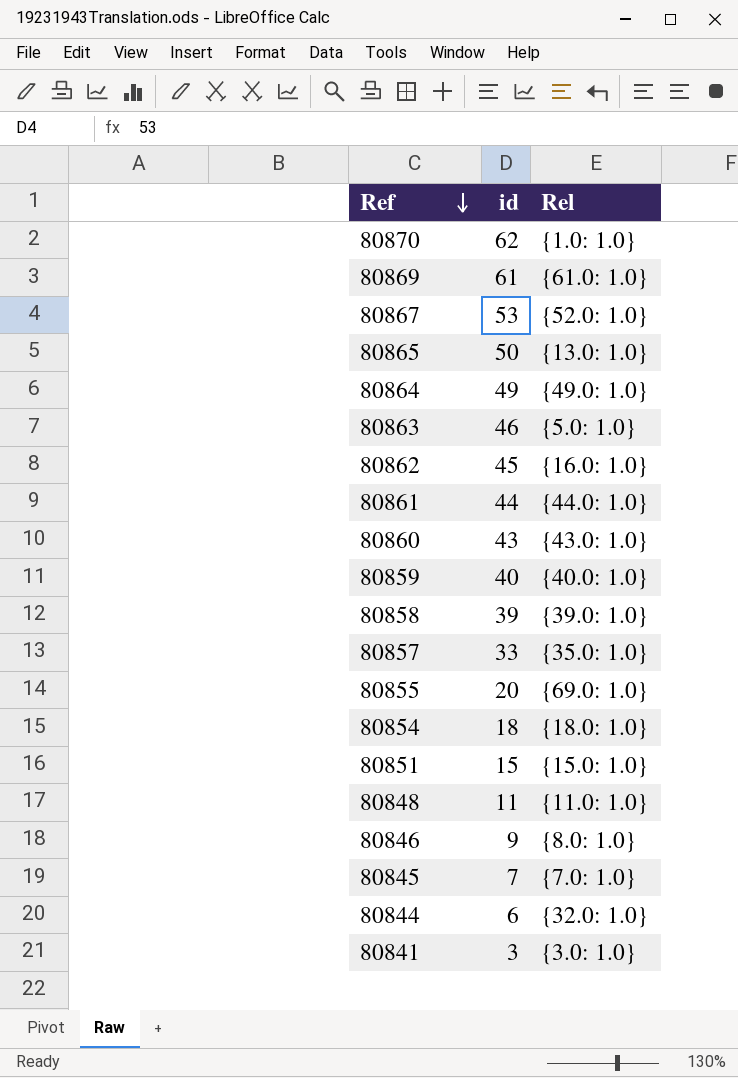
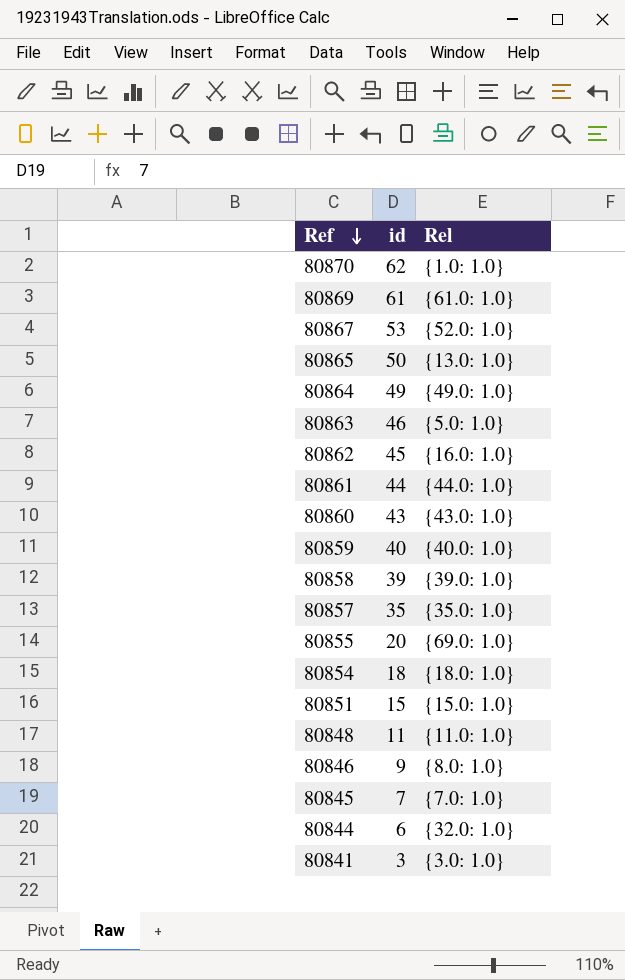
80857 | id: 33 -> 35

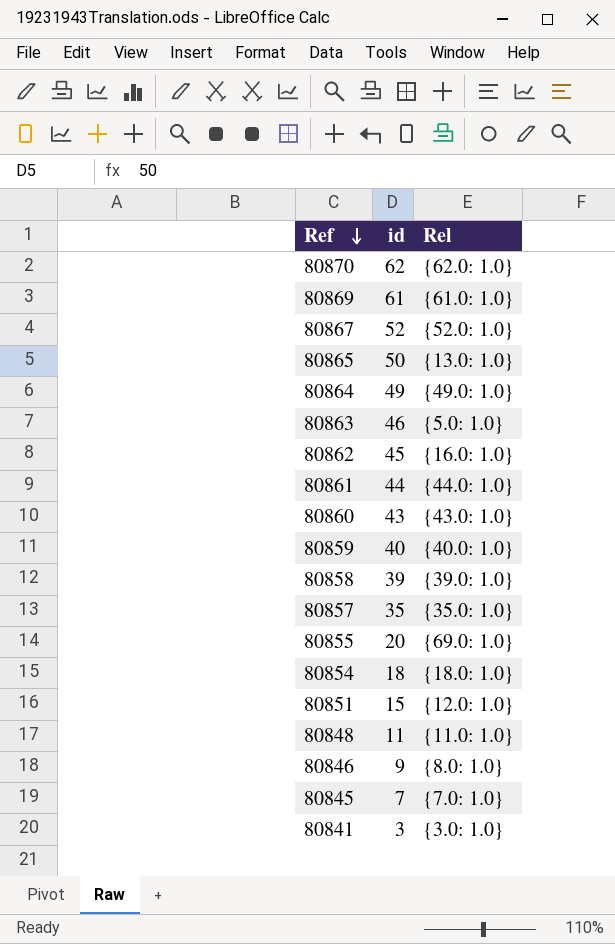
row 80844: 6 | {32.0: 1.0} -> none
80870 | Rel: {1.0: 1.0} -> {62.0: 1.0}
80867 | id: 53 -> 52
80851 | Rel: {15.0: 1.0} -> {12.0: 1.0}

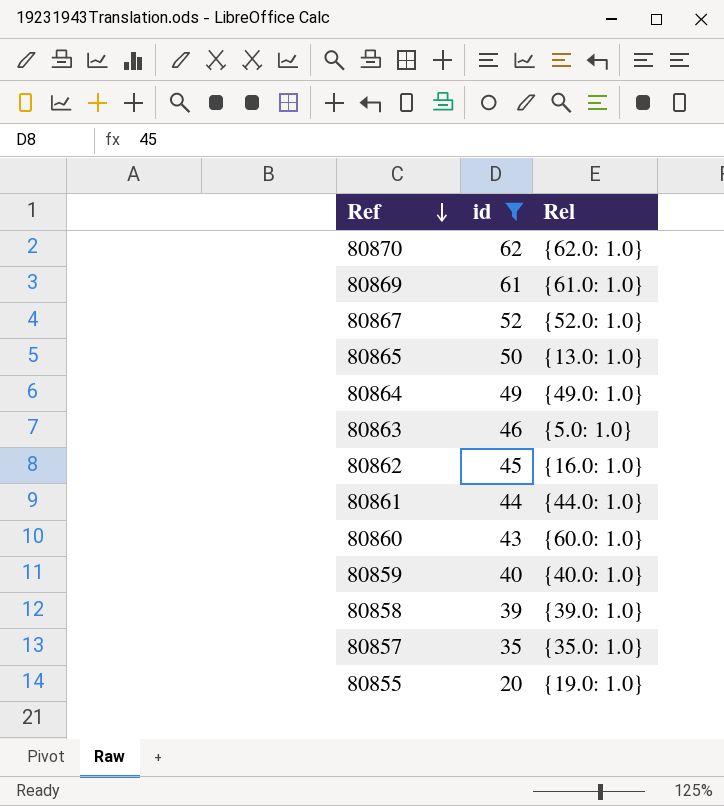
filter: none -> id >= 20
80860 | Rel: {43.0: 1.0} -> {60.0: 1.0}
80855 | Rel: {69.0: 1.0} -> {19.0: 1.0}

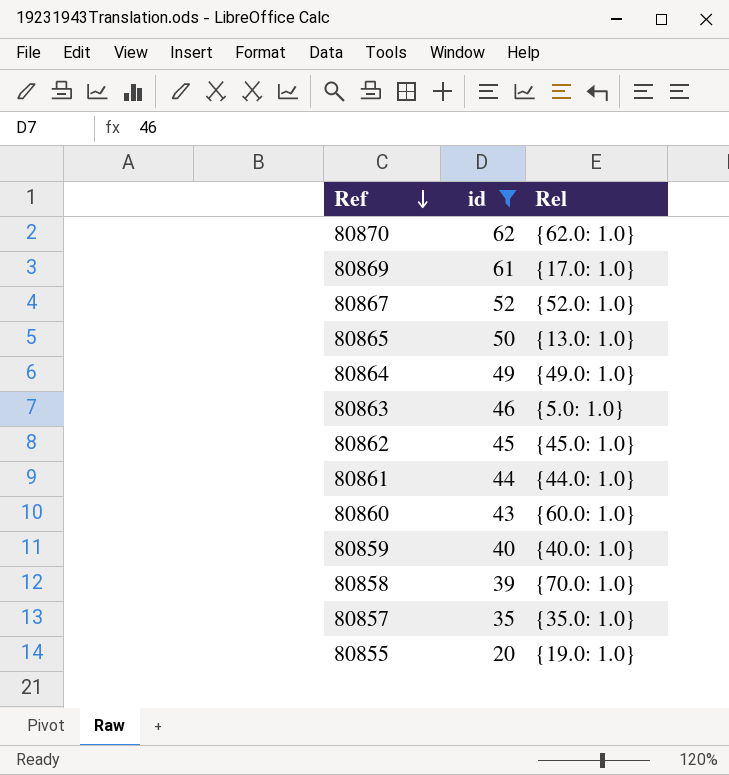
80869 | Rel: {61.0: 1.0} -> {17.0: 1.0}
80862 | Rel: {16.0: 1.0} -> {45.0: 1.0}
80858 | Rel: {39.0: 1.0} -> {70.0: 1.0}

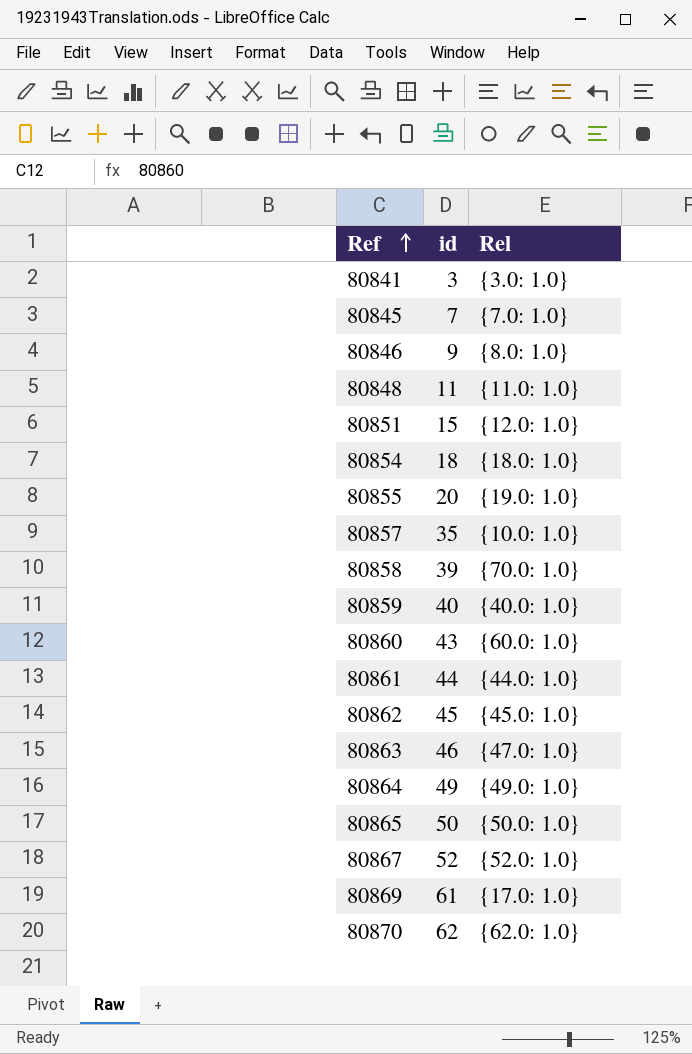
filter: id >= 20 -> none
row order: Ref descending -> Ref ascending
80857 | Rel: {35.0: 1.0} -> {10.0: 1.0}
80863 | Rel: {5.0: 1.0} -> {47.0: 1.0}
80865 | Rel: {13.0: 1.0} -> {50.0: 1.0}

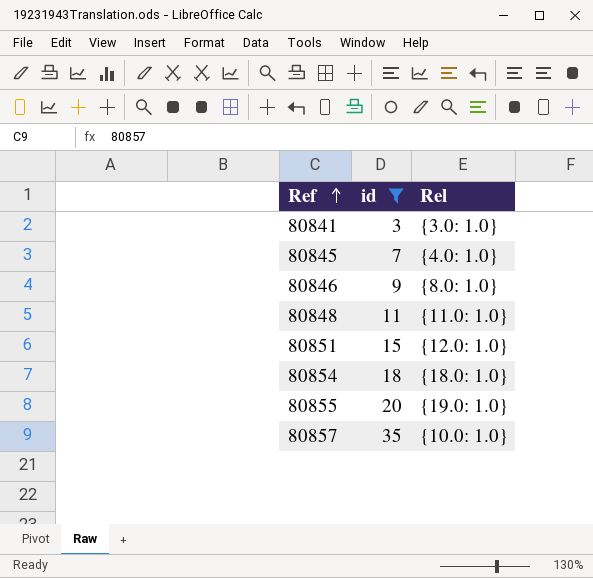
filter: none -> id <= 35
80845 | Rel: {7.0: 1.0} -> {4.0: 1.0}

